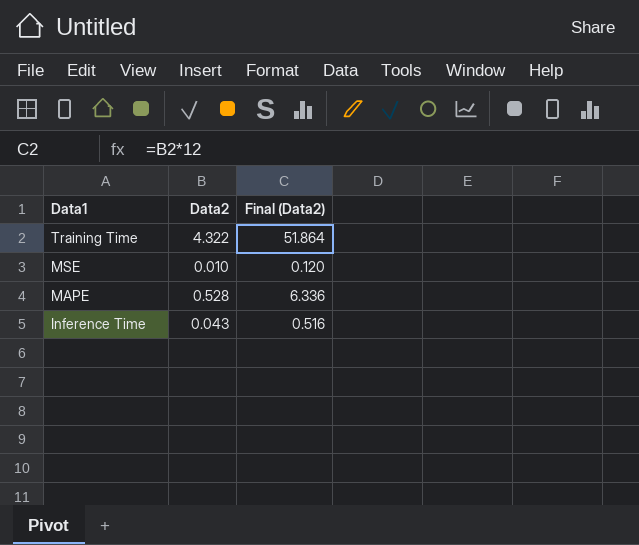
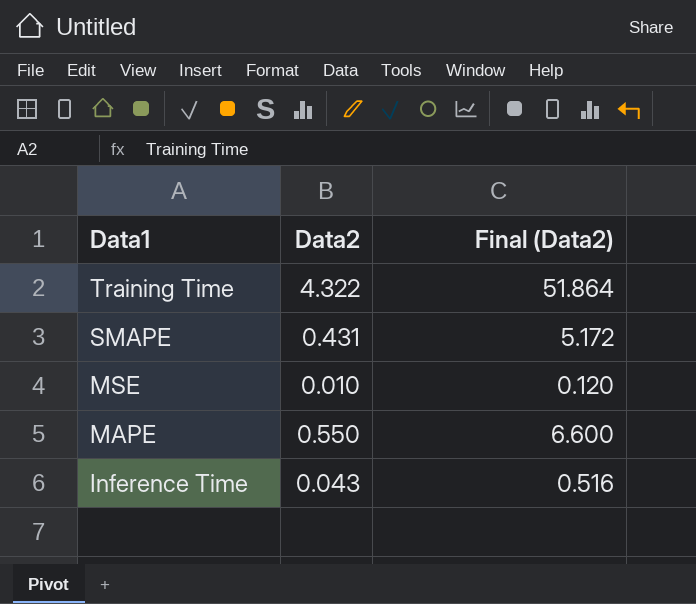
row SMAPE: none -> 0.431 | 5.172
MAPE | Data2: 0.528 -> 0.550
MAPE | Final (Data2): 6.336 -> 6.600

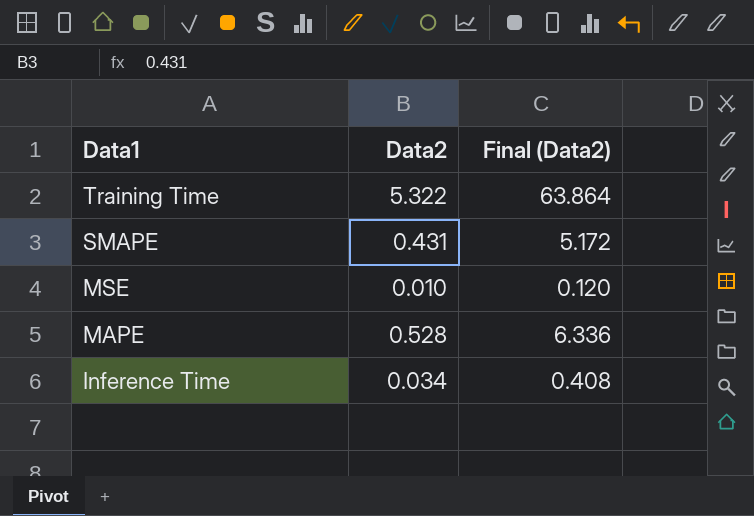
Training Time | Data2: 4.322 -> 5.322
Training Time | Final (Data2): 51.864 -> 63.864
MAPE | Data2: 0.550 -> 0.528
MAPE | Final (Data2): 6.600 -> 6.336
Inference Time | Data2: 0.043 -> 0.034
Inference Time | Final (Data2): 0.516 -> 0.408

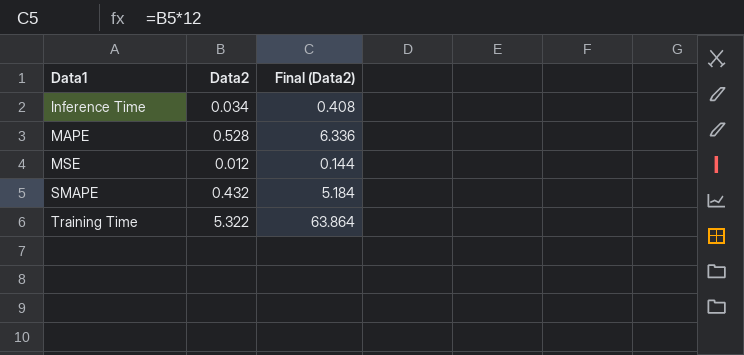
row order: Data1 descending -> Data1 ascending
MSE | Data2: 0.010 -> 0.012
MSE | Final (Data2): 0.120 -> 0.144
SMAPE | Data2: 0.431 -> 0.432
SMAPE | Final (Data2): 5.172 -> 5.184

